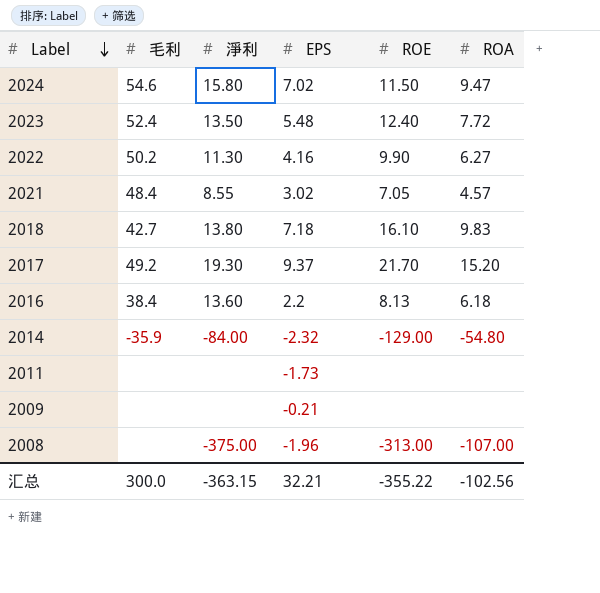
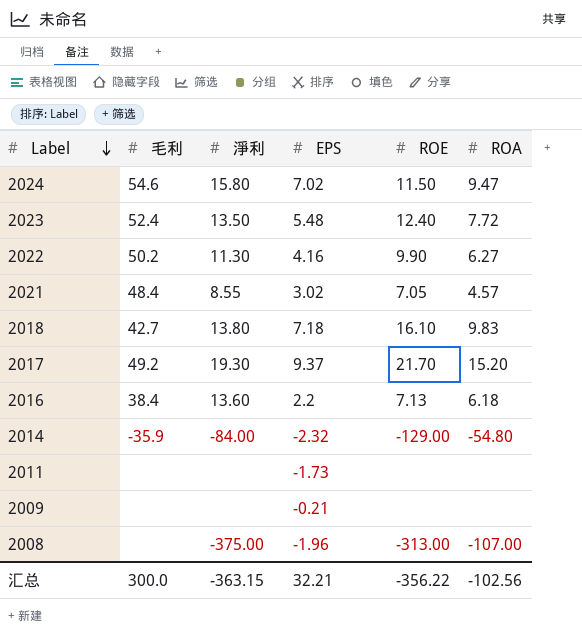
2016 | ROE: 8.13 -> 7.13
汇总 | ROE: -355.22 -> -356.22

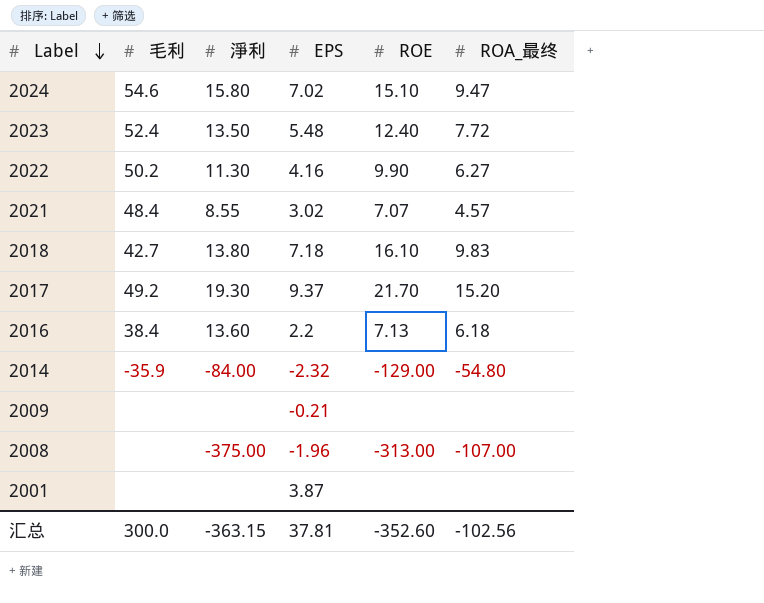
column name: ROA -> ROA_最终
row 2011: none | none | -1.73 | none | none -> none
2024 | ROE: 11.50 -> 15.10
2021 | ROE: 7.05 -> 7.07
row 2001: none -> none | none | 3.87 | none | none
汇总 | EPS: 32.21 -> 37.81
汇总 | ROE: -356.22 -> -352.60

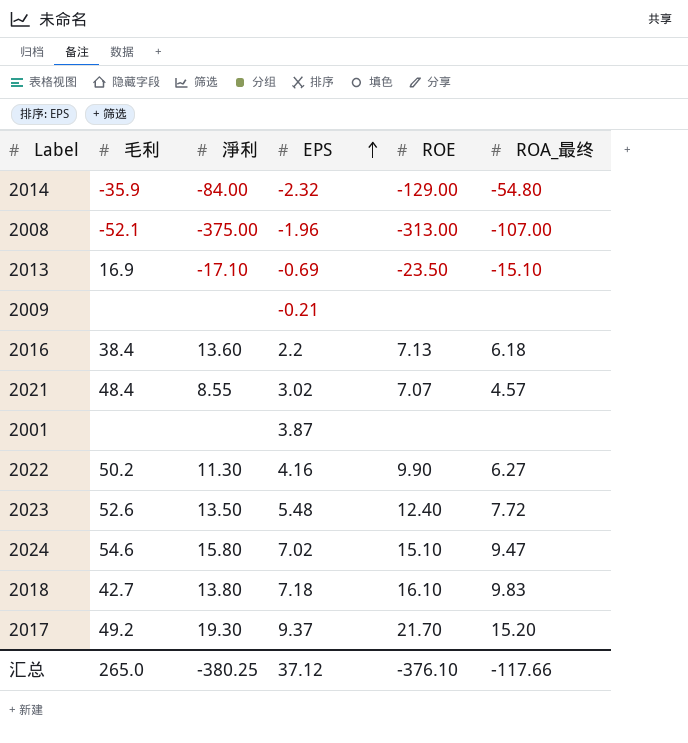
row order: Label descending -> EPS ascending
2008 | 毛利: none -> -52.1
row 2013: none -> 16.9 | -17.10 | -0.69 | -23.50 | -15.10
2023 | 毛利: 52.4 -> 52.6
汇总 | 毛利: 300.0 -> 265.0
汇总 | 淨利: -363.15 -> -380.25
汇总 | EPS: 37.81 -> 37.12
汇总 | ROE: -352.60 -> -376.10
汇总 | ROA_最终: -102.56 -> -117.66

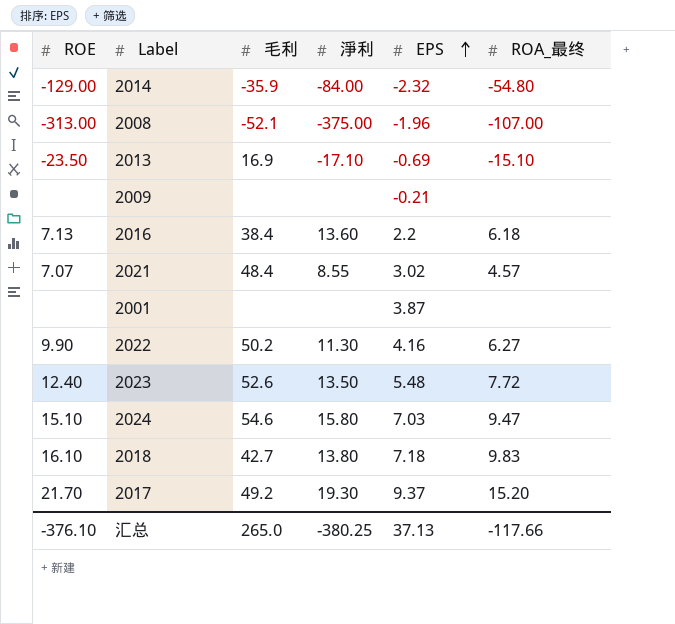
column ROE | position: 5 -> 1
2024 | EPS: 7.02 -> 7.03
汇总 | EPS: 37.12 -> 37.13

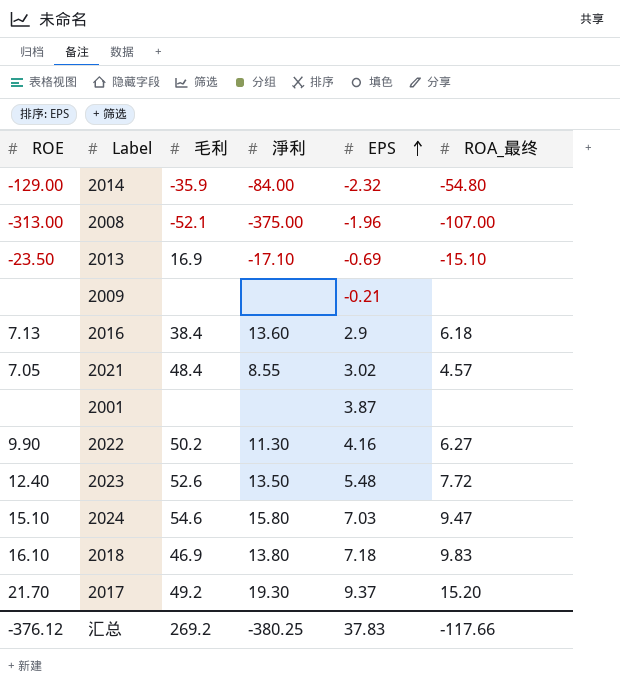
2016 | EPS: 2.2 -> 2.9
2021 | ROE: 7.07 -> 7.05
2018 | 毛利: 42.7 -> 46.9
汇总 | ROE: -376.10 -> -376.12
汇总 | 毛利: 265.0 -> 269.2
汇总 | EPS: 37.13 -> 37.83

